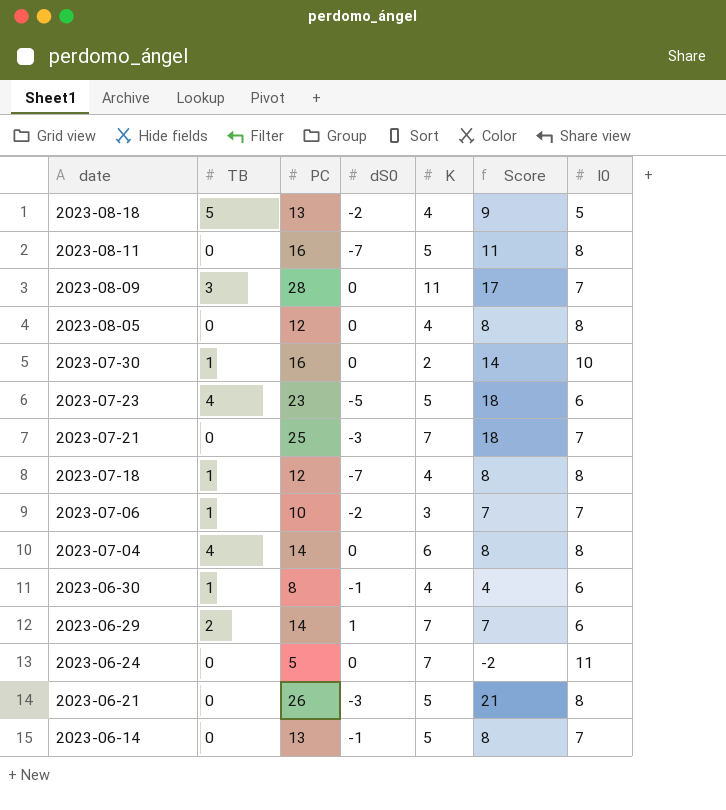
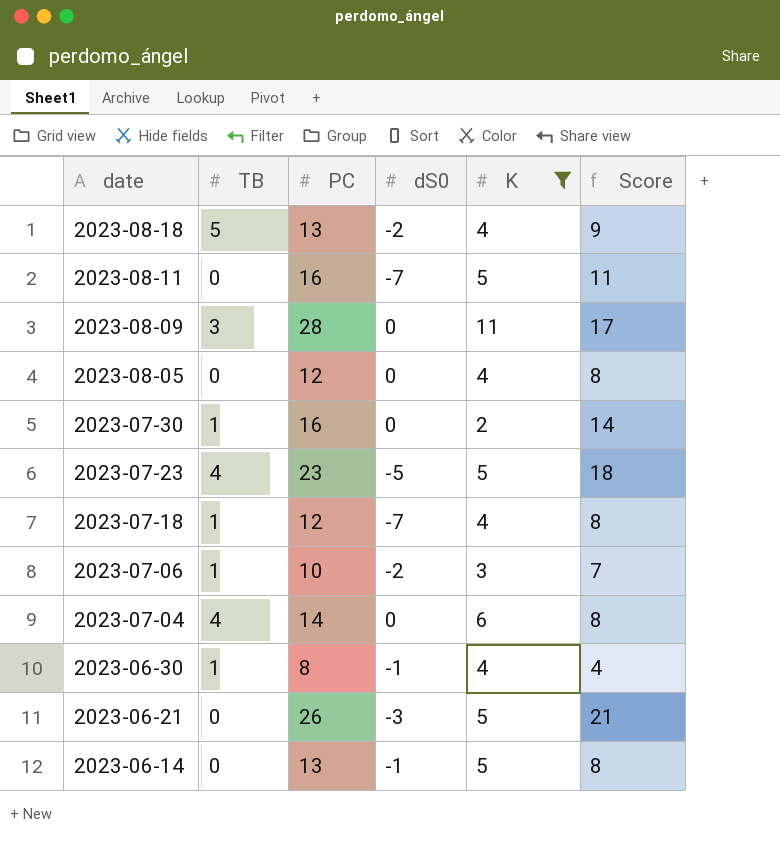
filter: none -> K != 7
column I0 | position: 7 -> none

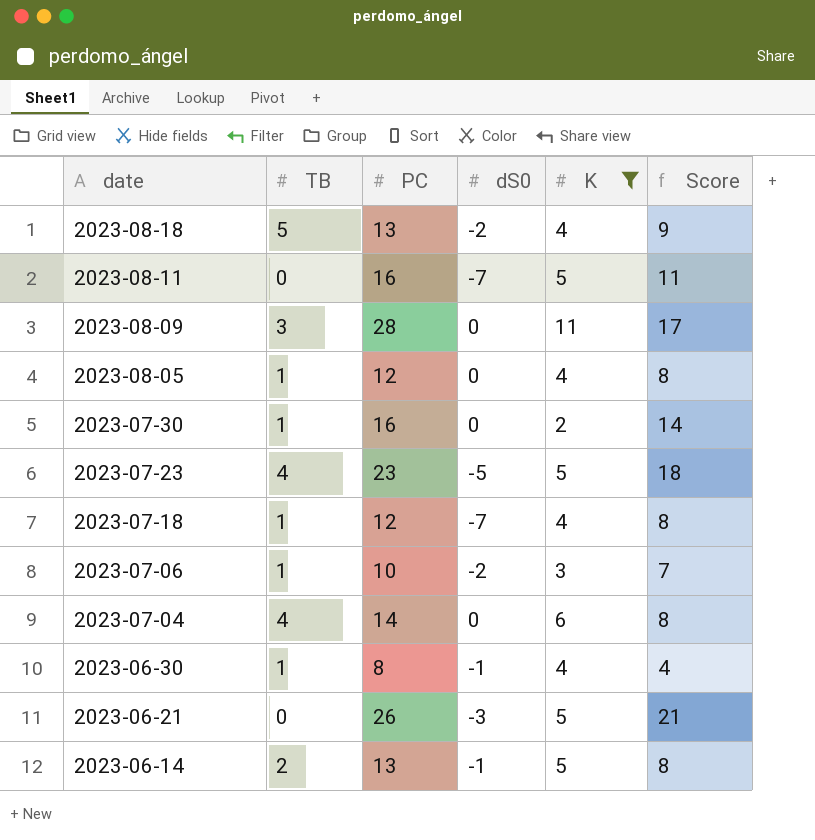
2023-08-05 | TB: 0 -> 1
2023-06-14 | TB: 0 -> 2

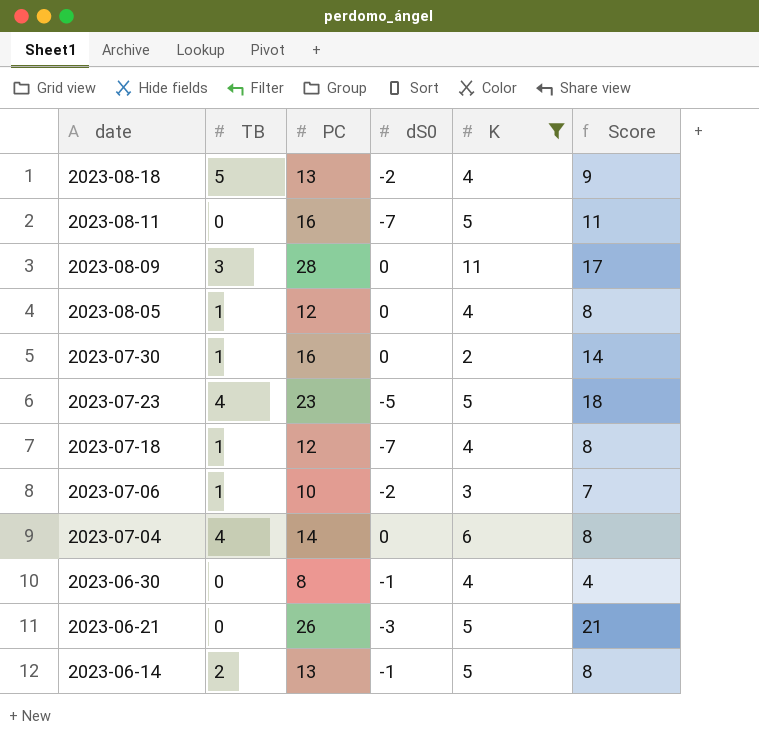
2023-06-30 | TB: 1 -> 0

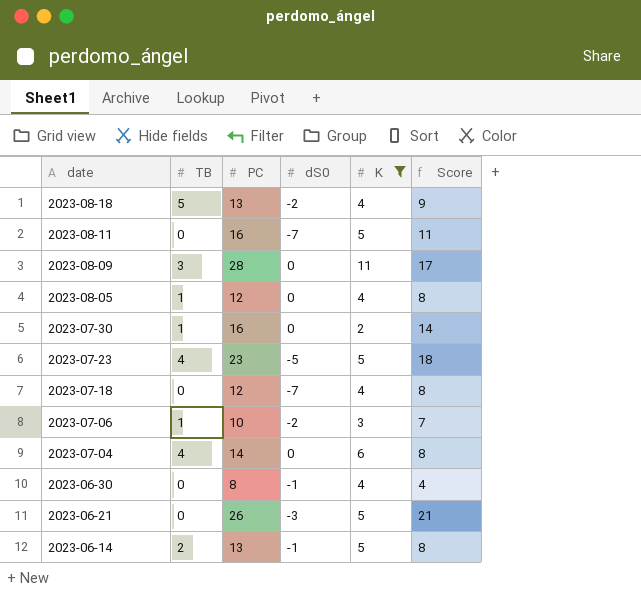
2023-07-18 | TB: 1 -> 0

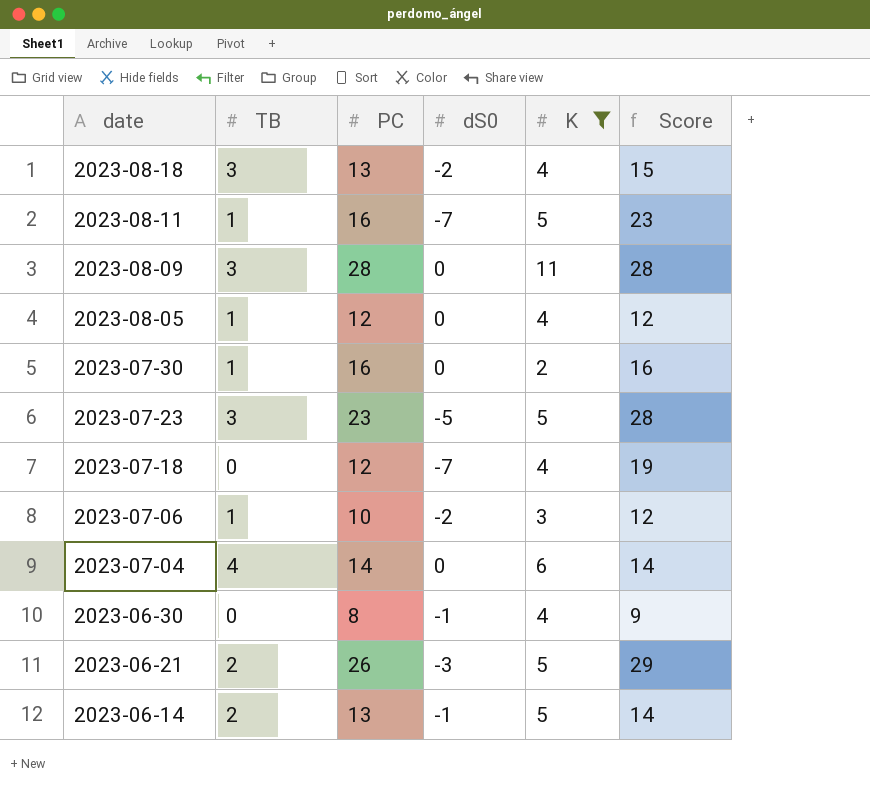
column Score | formula: [PC] - [K] -> [PC] - [dS0]
2023-08-18 | TB: 5 -> 3
2023-08-11 | TB: 0 -> 1
2023-07-23 | TB: 4 -> 3
2023-06-21 | TB: 0 -> 2

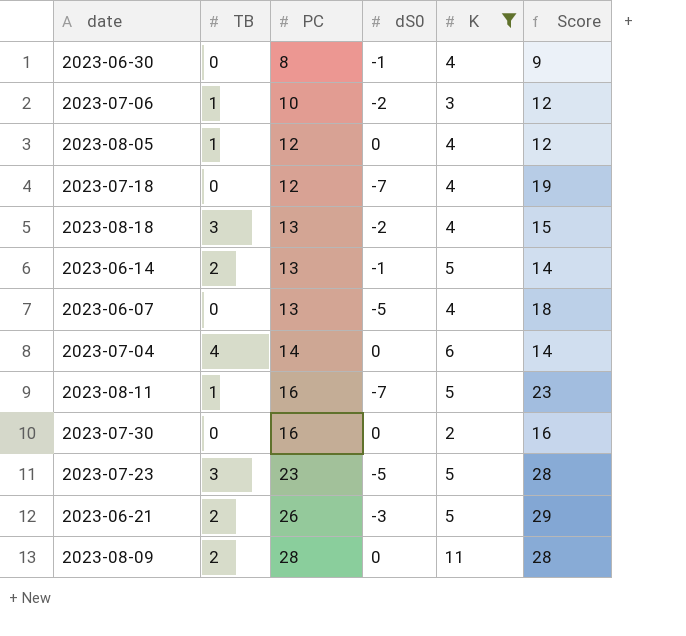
row order: date descending -> PC ascending
row 2023-06-07: none -> 0 | 13 | -5 | 4 | 18
2023-07-30 | TB: 1 -> 0
2023-08-09 | TB: 3 -> 2

